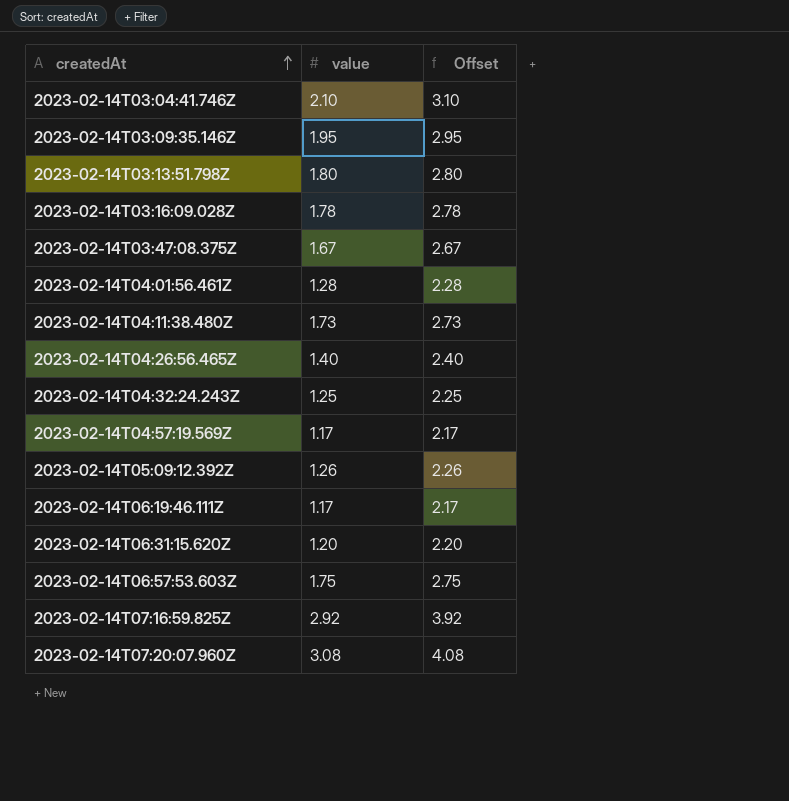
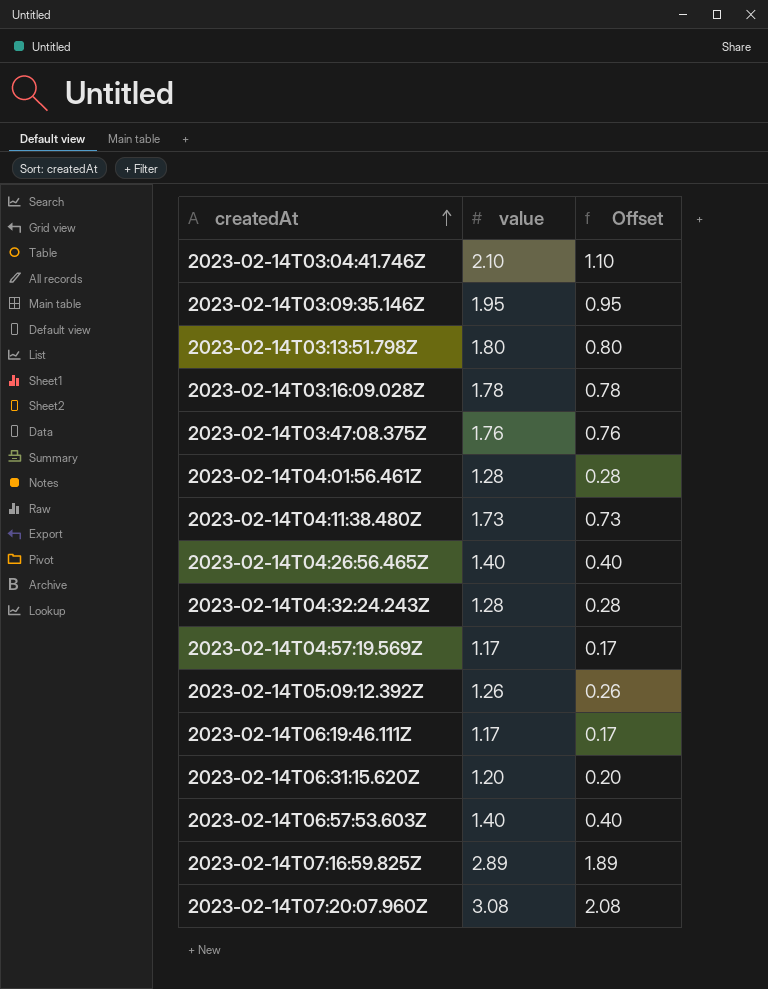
column Offset | formula: [value] + 1 -> [value] - 1
2023-02-14T03:47:08.375Z | value: 1.67 -> 1.76
2023-02-14T04:32:24.243Z | value: 1.25 -> 1.28
2023-02-14T06:57:53.603Z | value: 1.75 -> 1.40
2023-02-14T07:16:59.825Z | value: 2.92 -> 2.89

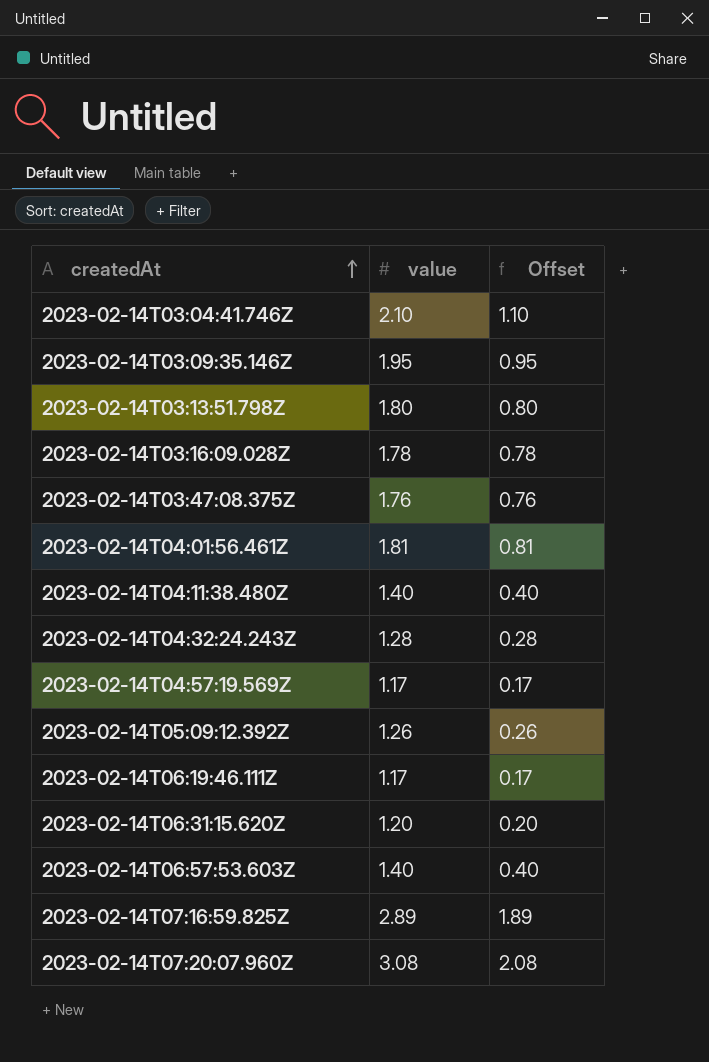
row 2023-02-14T04:26:56.465Z: 1.40 | 0.40 -> none
2023-02-14T04:01:56.461Z | value: 1.28 -> 1.81
2023-02-14T04:01:56.461Z | Offset: 0.28 -> 0.81
2023-02-14T04:11:38.480Z | value: 1.73 -> 1.40
2023-02-14T04:11:38.480Z | Offset: 0.73 -> 0.40

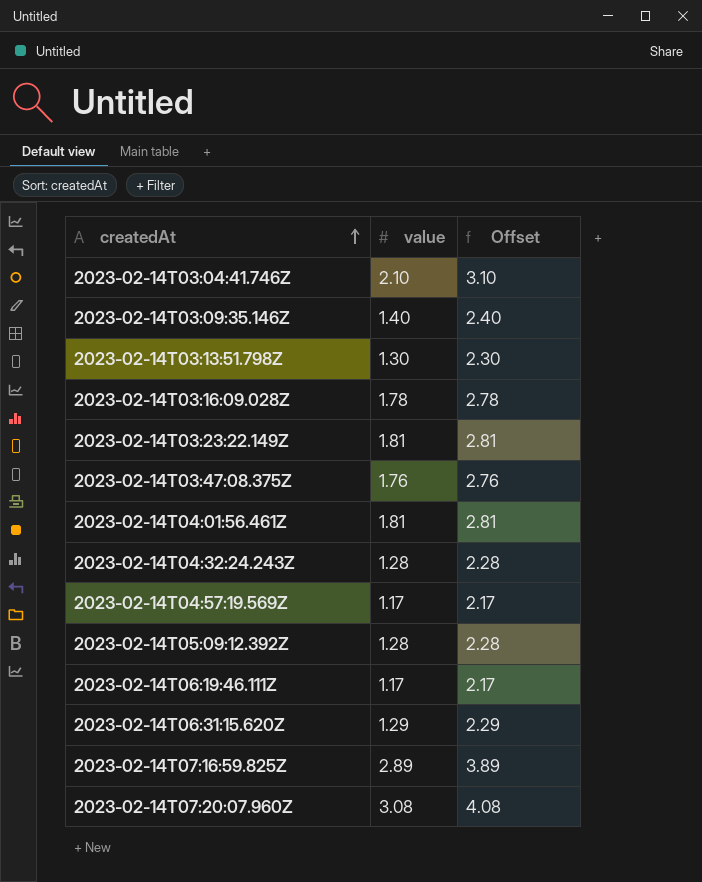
column Offset | formula: [value] - 1 -> [value] + 1
row 2023-02-14T04:11:38.480Z: 1.40 | 0.40 -> none
row 2023-02-14T06:57:53.603Z: 1.40 | 0.40 -> none
2023-02-14T03:09:35.146Z | value: 1.95 -> 1.40
2023-02-14T03:13:51.798Z | value: 1.80 -> 1.30
row 2023-02-14T03:23:22.149Z: none -> 1.81 | 2.81
2023-02-14T05:09:12.392Z | value: 1.26 -> 1.28
2023-02-14T06:31:15.620Z | value: 1.20 -> 1.29

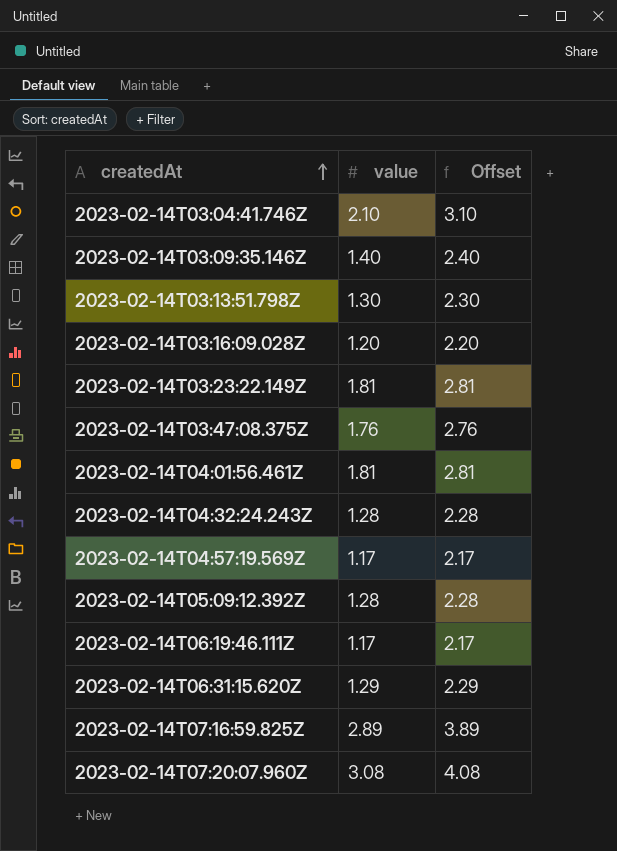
2023-02-14T03:16:09.028Z | value: 1.78 -> 1.20
2023-02-14T03:16:09.028Z | Offset: 2.78 -> 2.20

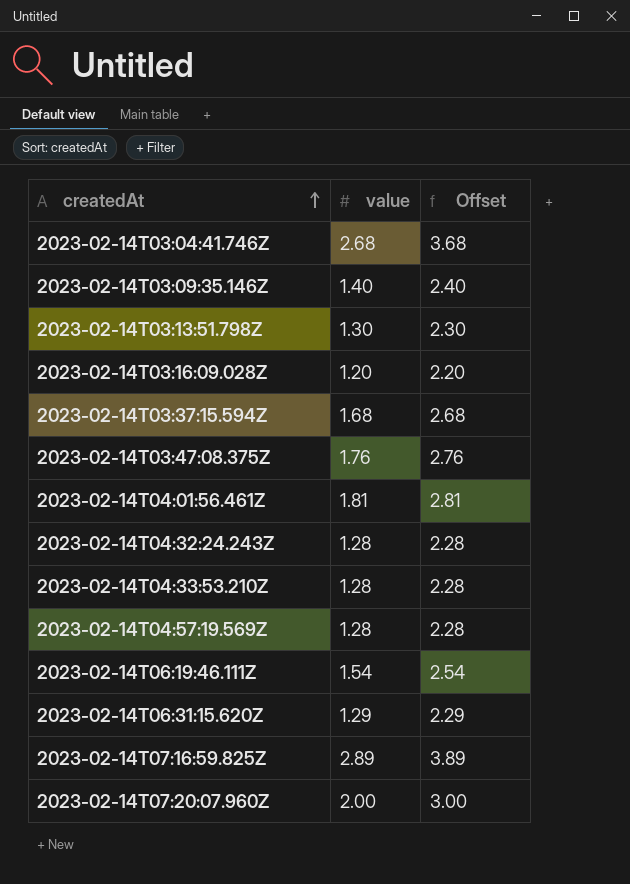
row 2023-02-14T03:23:22.149Z: 1.81 | 2.81 -> none
row 2023-02-14T05:09:12.392Z: 1.28 | 2.28 -> none
2023-02-14T03:04:41.746Z | value: 2.10 -> 2.68
2023-02-14T03:04:41.746Z | Offset: 3.10 -> 3.68
row 2023-02-14T03:37:15.594Z: none -> 1.68 | 2.68
row 2023-02-14T04:33:53.210Z: none -> 1.28 | 2.28
2023-02-14T04:57:19.569Z | value: 1.17 -> 1.28
2023-02-14T04:57:19.569Z | Offset: 2.17 -> 2.28
2023-02-14T06:19:46.111Z | value: 1.17 -> 1.54
2023-02-14T06:19:46.111Z | Offset: 2.17 -> 2.54
2023-02-14T07:20:07.960Z | value: 3.08 -> 2.00
2023-02-14T07:20:07.960Z | Offset: 4.08 -> 3.00

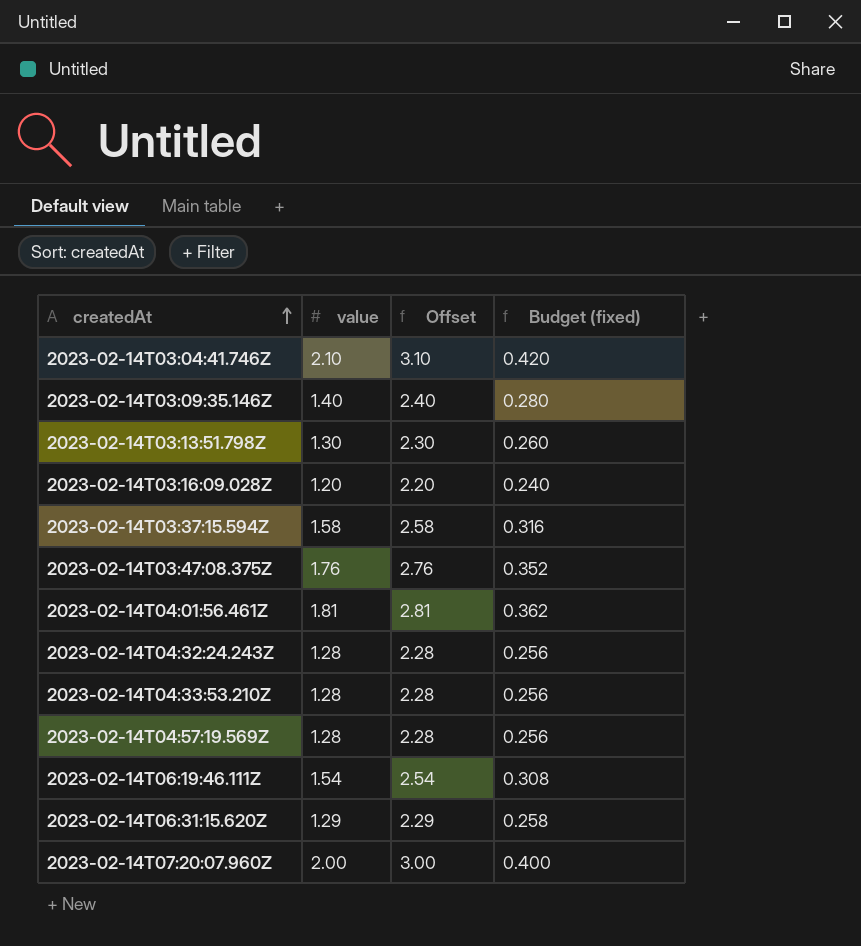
column Budget (fixed) | formula: none -> [value] * 0.2
row 2023-02-14T07:16:59.825Z: 2.89 | 3.89 -> none
2023-02-14T03:04:41.746Z | value: 2.68 -> 2.10
2023-02-14T03:04:41.746Z | Offset: 3.68 -> 3.10
2023-02-14T03:37:15.594Z | value: 1.68 -> 1.58
2023-02-14T03:37:15.594Z | Offset: 2.68 -> 2.58

